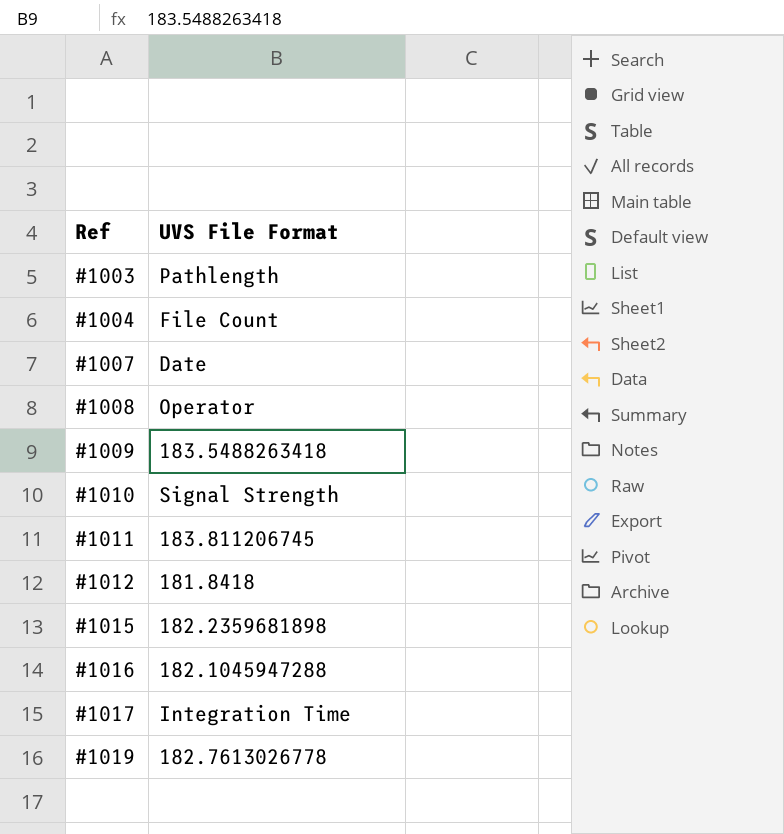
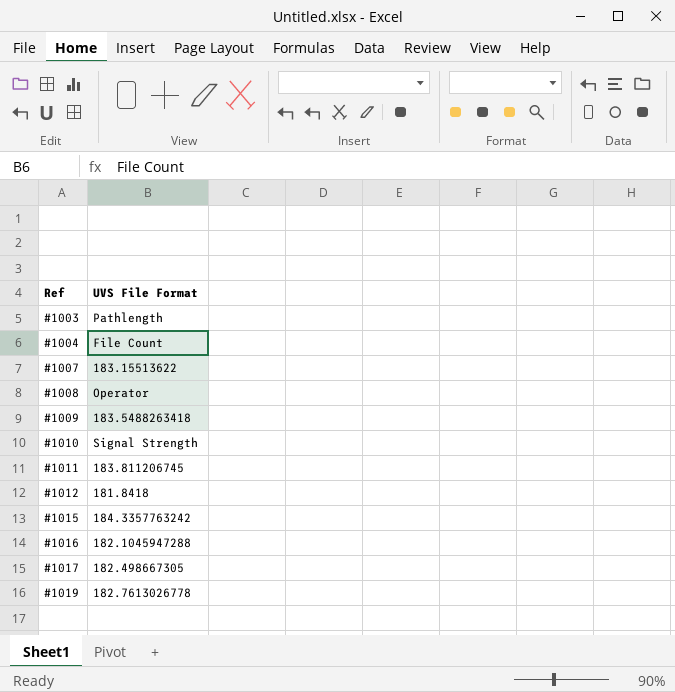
#1007 | UVS File Format: Date -> 183.15513622
#1015 | UVS File Format: 182.2359681898 -> 184.3357763242
#1017 | UVS File Format: Integration Time -> 182.498667305

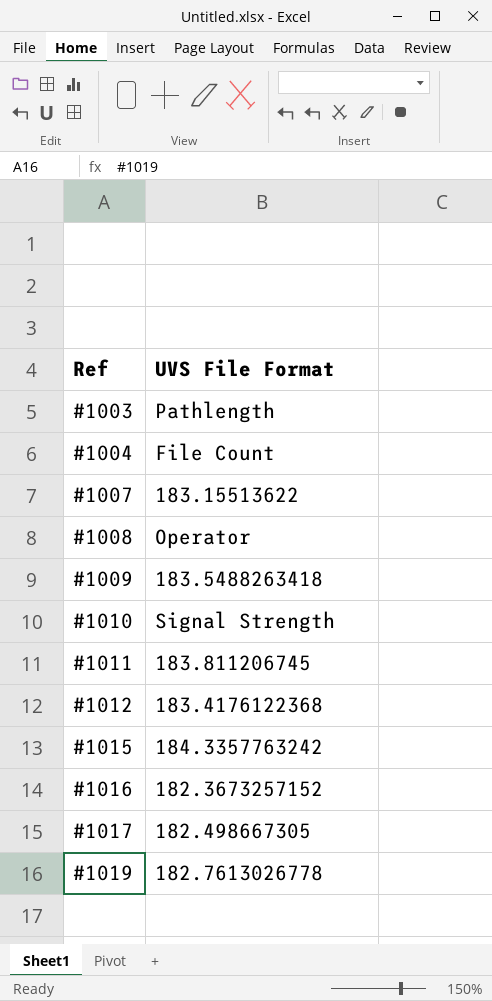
#1012 | UVS File Format: 181.8418 -> 183.4176122368
#1016 | UVS File Format: 182.1045947288 -> 182.3673257152

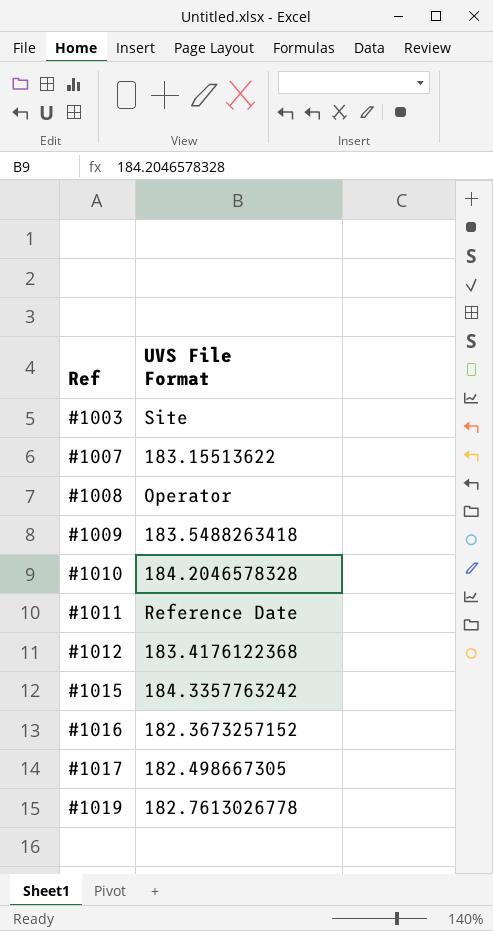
row #1004: File Count -> none
#1003 | UVS File Format: Pathlength -> Site
#1010 | UVS File Format: Signal Strength -> 184.2046578328
#1011 | UVS File Format: 183.811206745 -> Reference Date

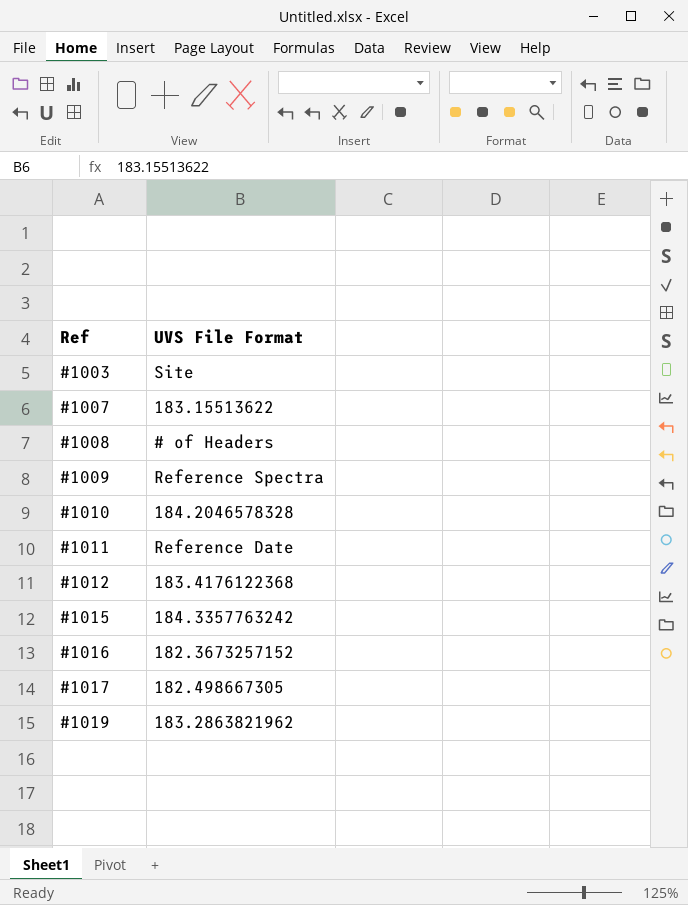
#1008 | UVS File Format: Operator -> # of Headers
#1009 | UVS File Format: 183.5488263418 -> Reference Spectra
#1019 | UVS File Format: 182.7613026778 -> 183.2863821962

